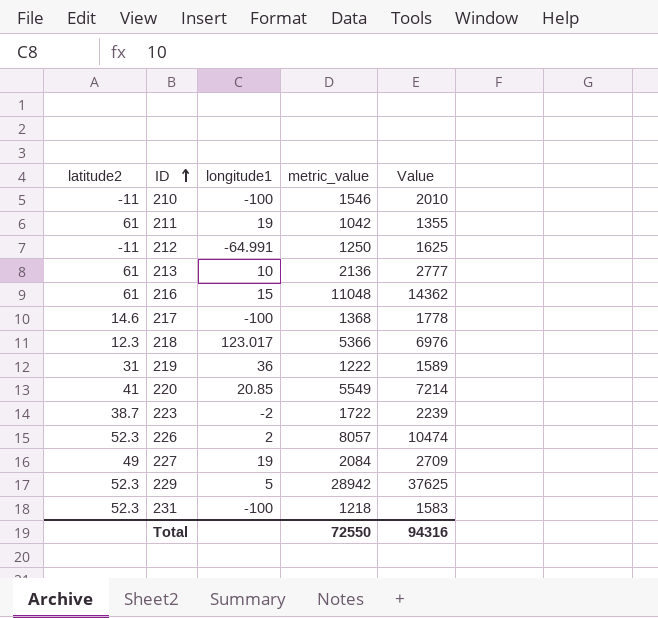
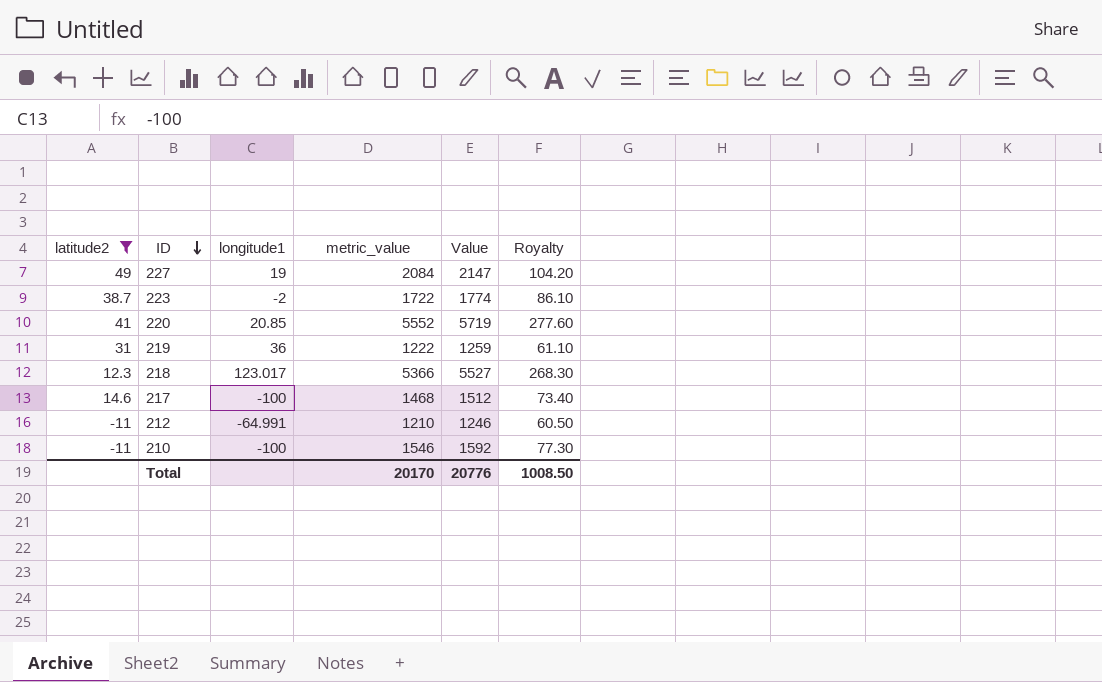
filter: none -> latitude2 <= 49
row order: ID ascending -> ID descending
column Value | formula: [metric_value] * 1.3 -> [metric_value] * 1.03
column Royalty | formula: none -> [metric_value] * 0.05
220 | metric_value: 5549 -> 5552
217 | metric_value: 1368 -> 1468
212 | metric_value: 1250 -> 1210
Total | metric_value: 72550 -> 20170
Total | Value: 94316 -> 20776

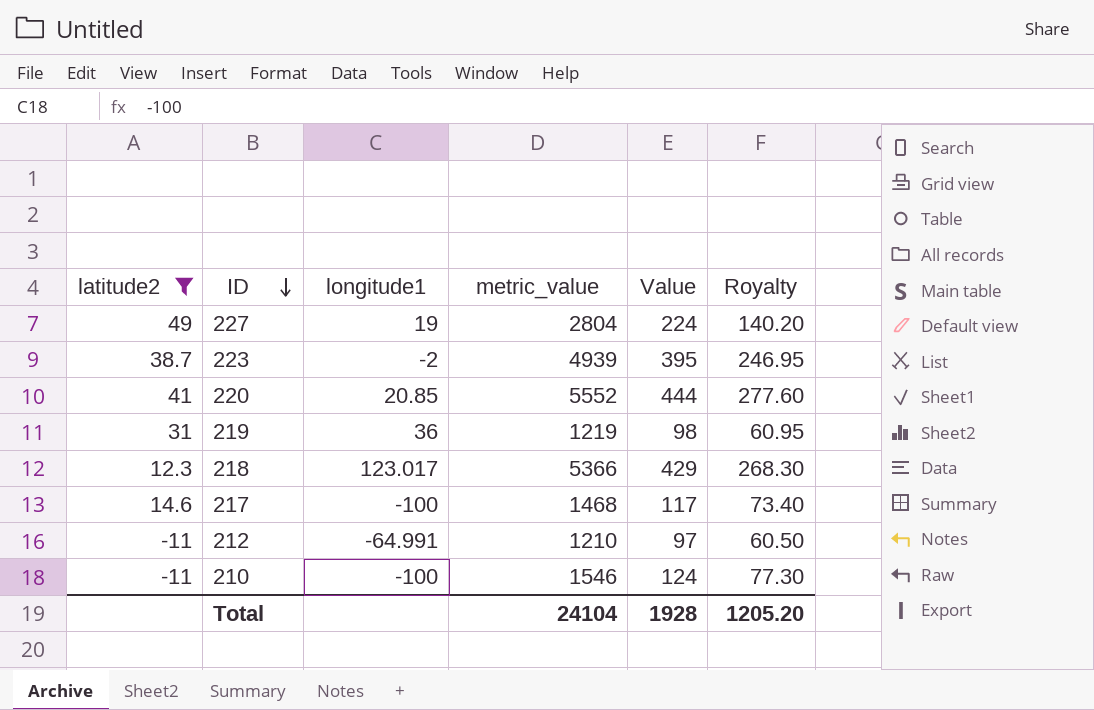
column Value | formula: [metric_value] * 1.03 -> [metric_value] * 0.08
227 | metric_value: 2084 -> 2804
227 | Royalty: 104.20 -> 140.20
223 | metric_value: 1722 -> 4939
223 | Royalty: 86.10 -> 246.95
219 | metric_value: 1222 -> 1219
219 | Royalty: 61.10 -> 60.95
Total | metric_value: 20170 -> 24104
Total | Value: 20776 -> 1928
Total | Royalty: 1008.50 -> 1205.20

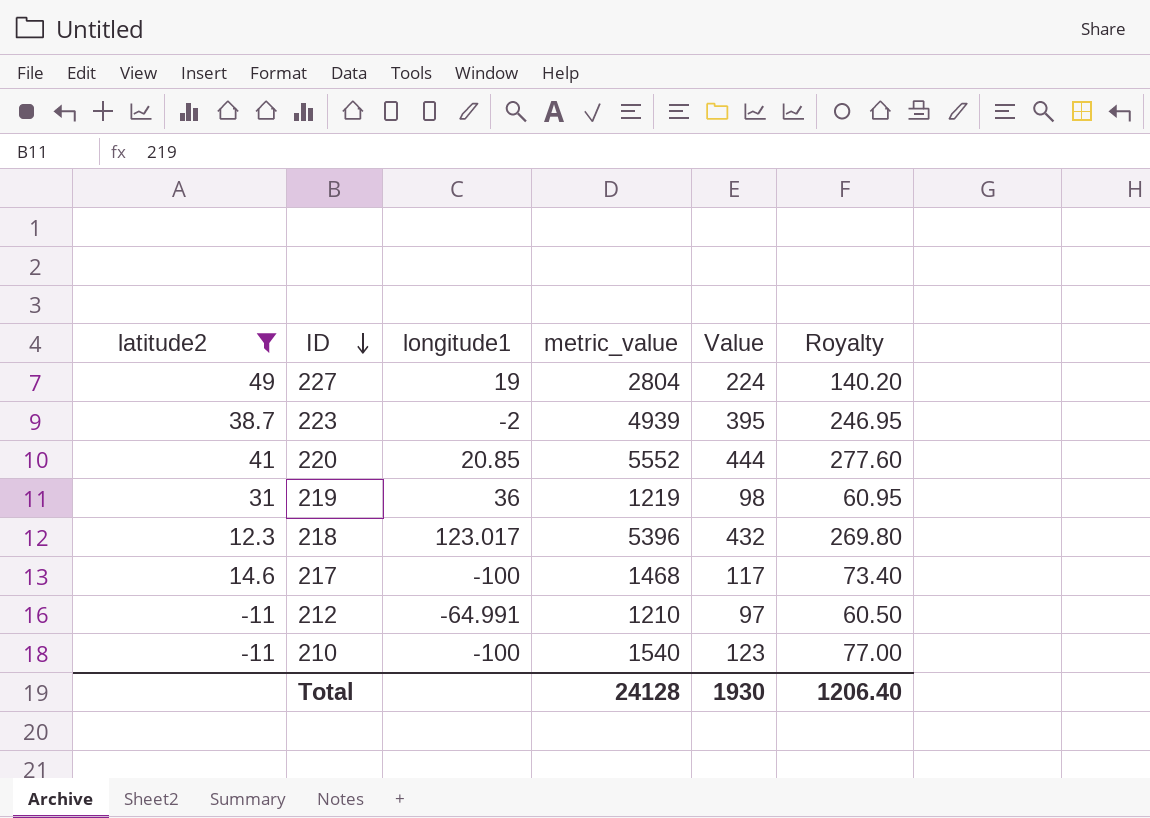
218 | metric_value: 5366 -> 5396
218 | Value: 429 -> 432
218 | Royalty: 268.30 -> 269.80
210 | metric_value: 1546 -> 1540
210 | Value: 124 -> 123
210 | Royalty: 77.30 -> 77.00
Total | metric_value: 24104 -> 24128
Total | Value: 1928 -> 1930
Total | Royalty: 1205.20 -> 1206.40

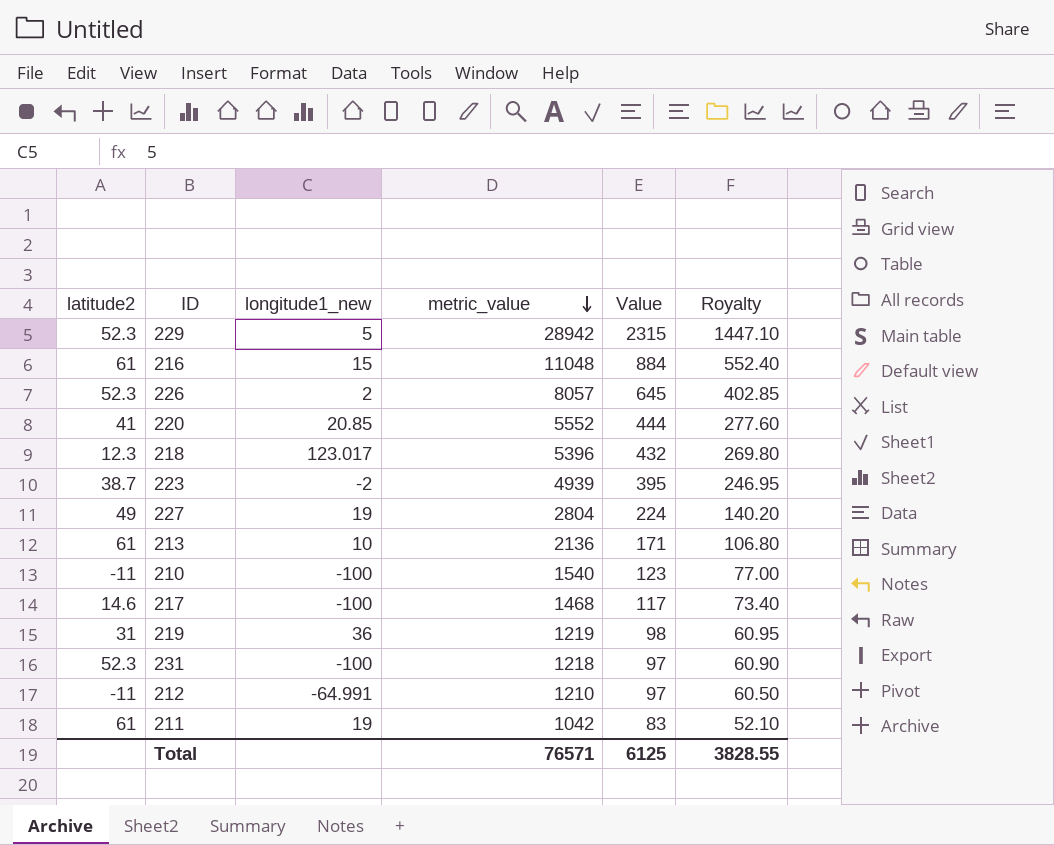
filter: latitude2 <= 49 -> none
row order: ID descending -> metric_value descending
column name: longitude1 -> longitude1_new
Total | metric_value: 24128 -> 76571
Total | Value: 1930 -> 6125
Total | Royalty: 1206.40 -> 3828.55

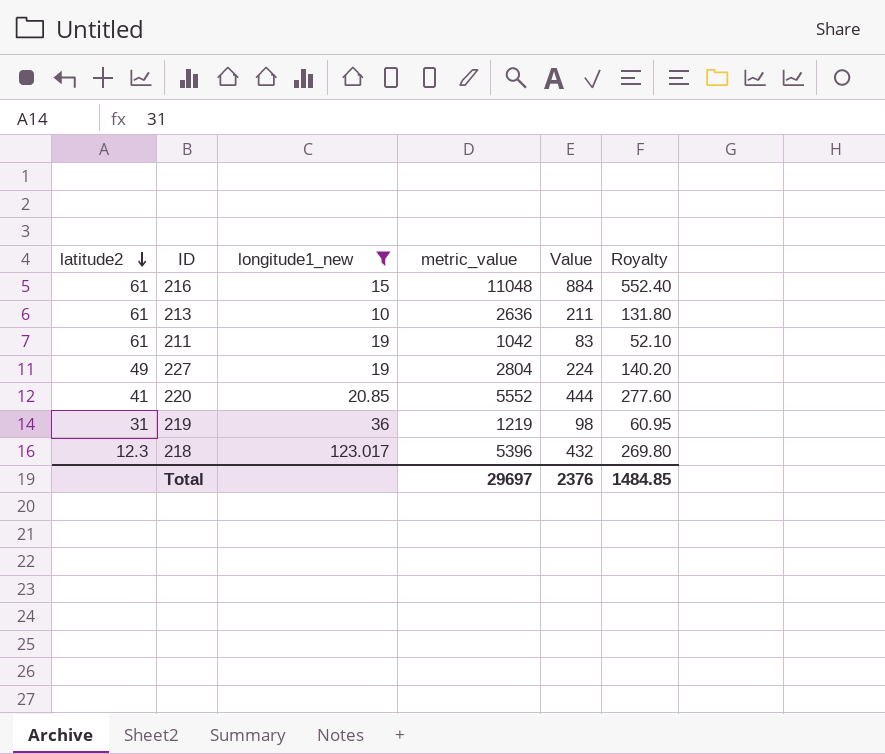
filter: none -> longitude1_new >= 10
row order: metric_value descending -> latitude2 descending
213 | metric_value: 2136 -> 2636
213 | Value: 171 -> 211
213 | Royalty: 106.80 -> 131.80
Total | metric_value: 76571 -> 29697
Total | Value: 6125 -> 2376
Total | Royalty: 3828.55 -> 1484.85

